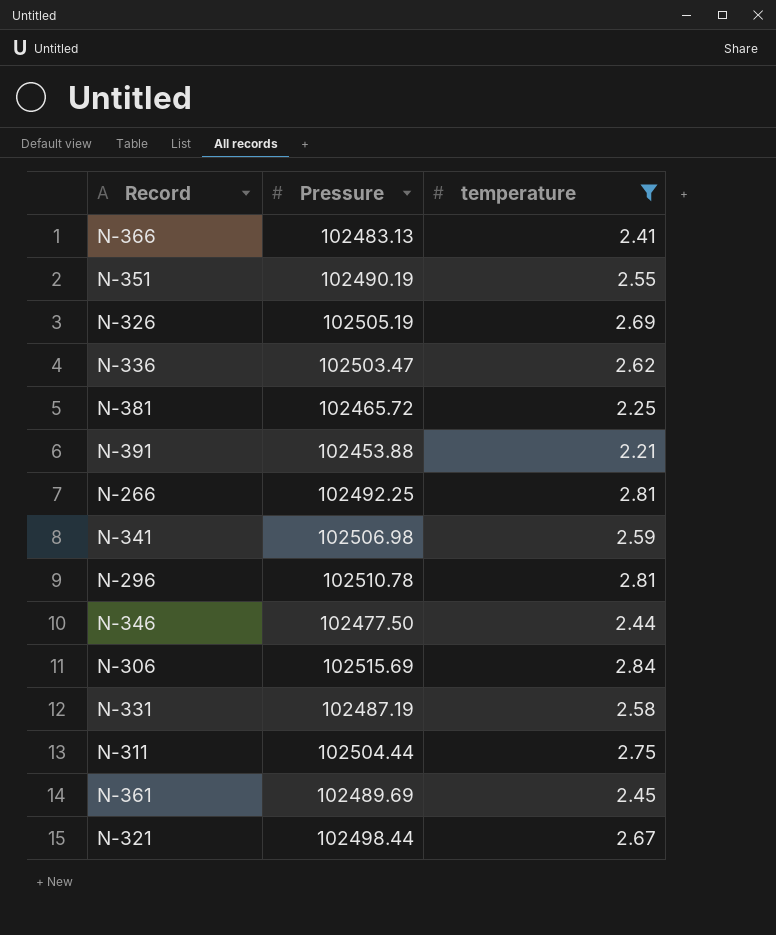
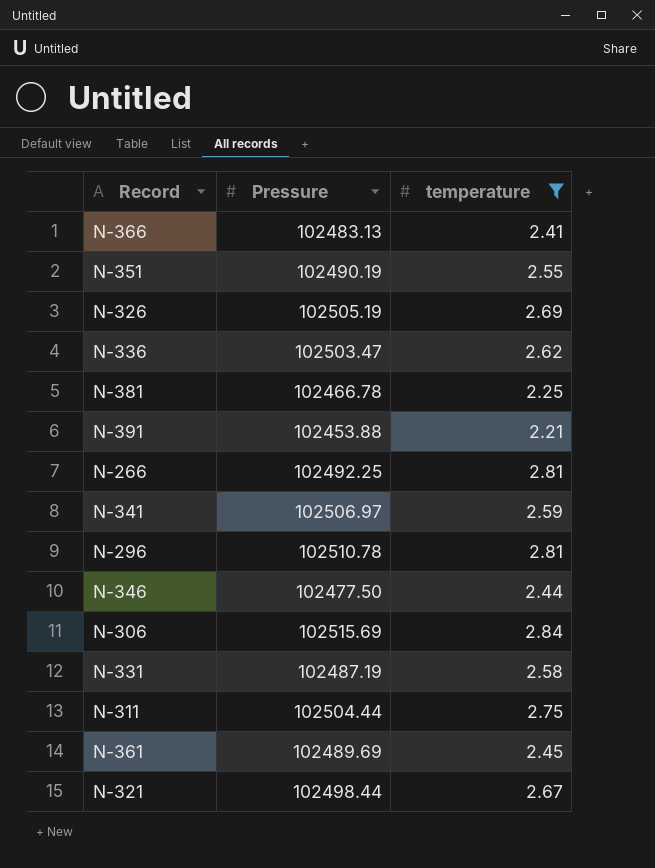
N-381 | Pressure: 102465.72 -> 102466.78
N-341 | Pressure: 102506.98 -> 102506.97

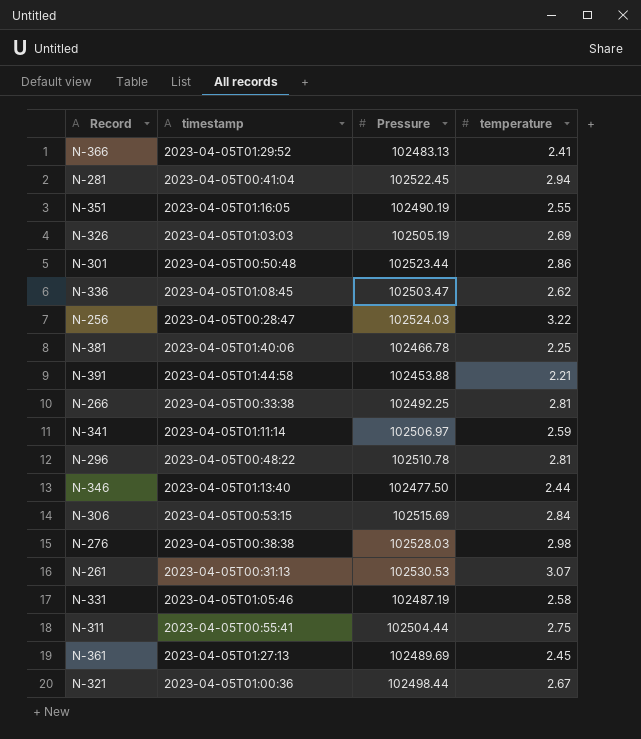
filter: temperature <= 2.84 -> none
column timestamp | position: none -> 2

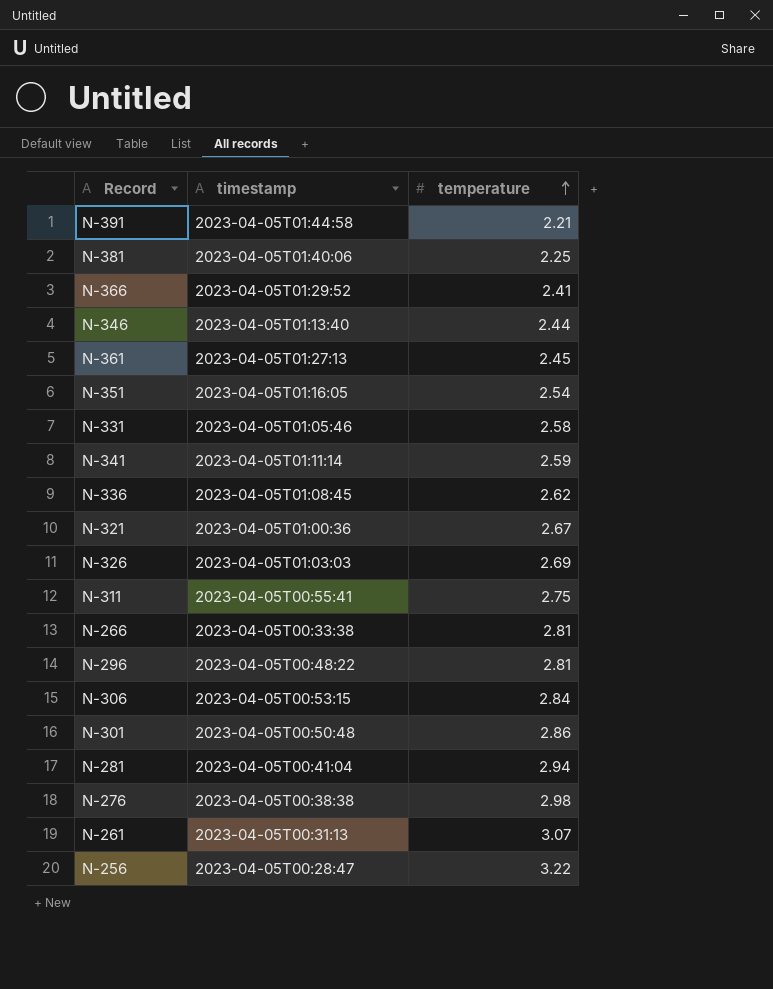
row order: none -> temperature ascending
column Pressure | position: 3 -> none
N-351 | temperature: 2.55 -> 2.54

